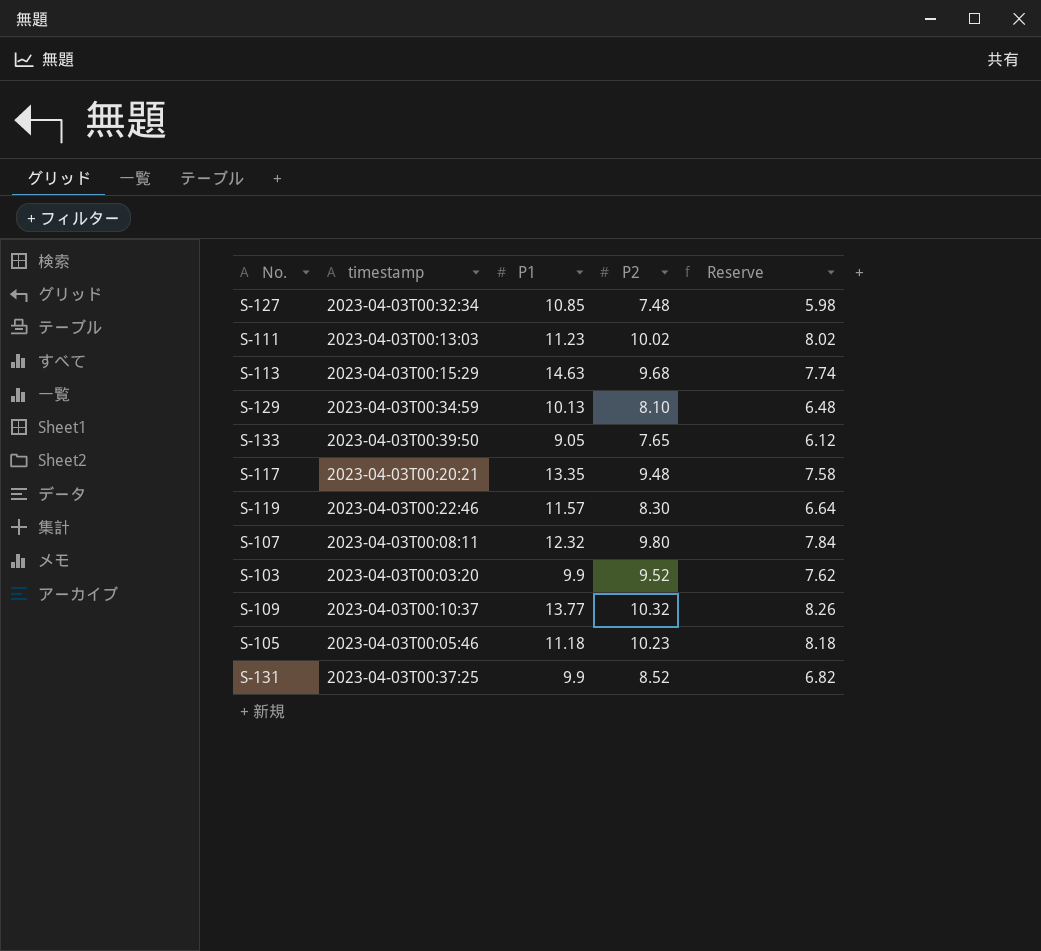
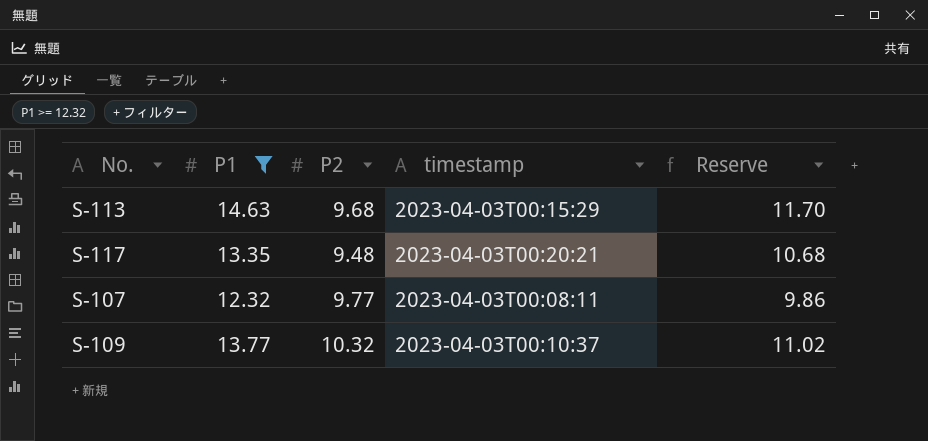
filter: none -> P1 >= 12.32
column timestamp | position: 2 -> 4
column Reserve | formula: [P2] * 0.8 -> [P1] * 0.8
S-107 | P2: 9.80 -> 9.77

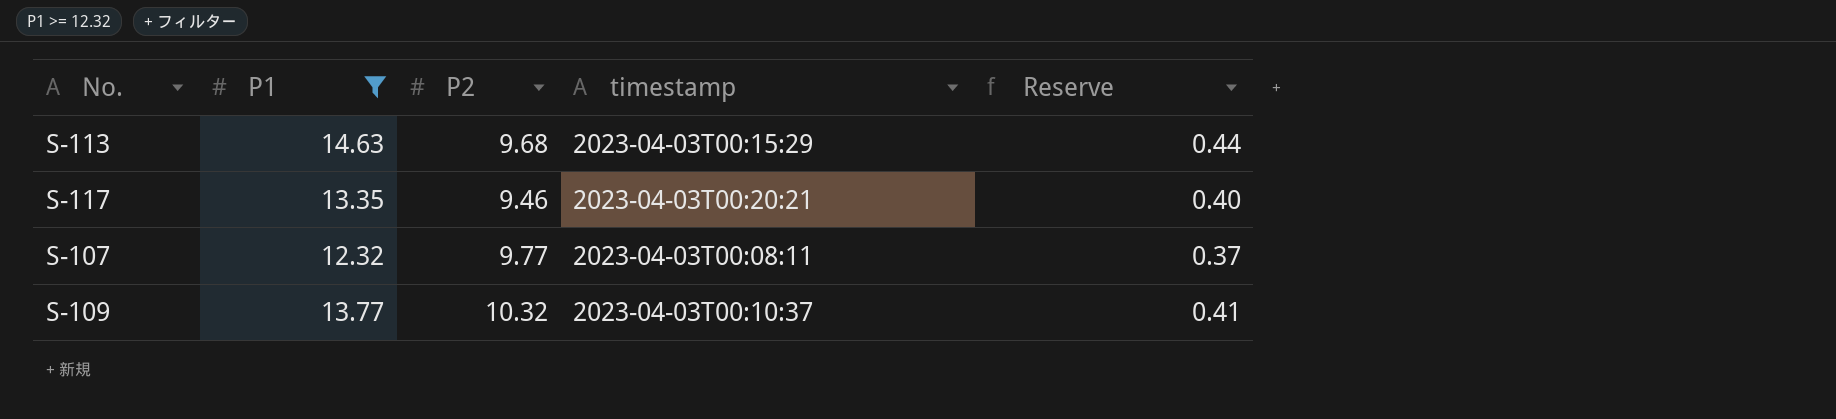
column Reserve | formula: [P1] * 0.8 -> [P1] * 0.03
S-117 | P2: 9.48 -> 9.46

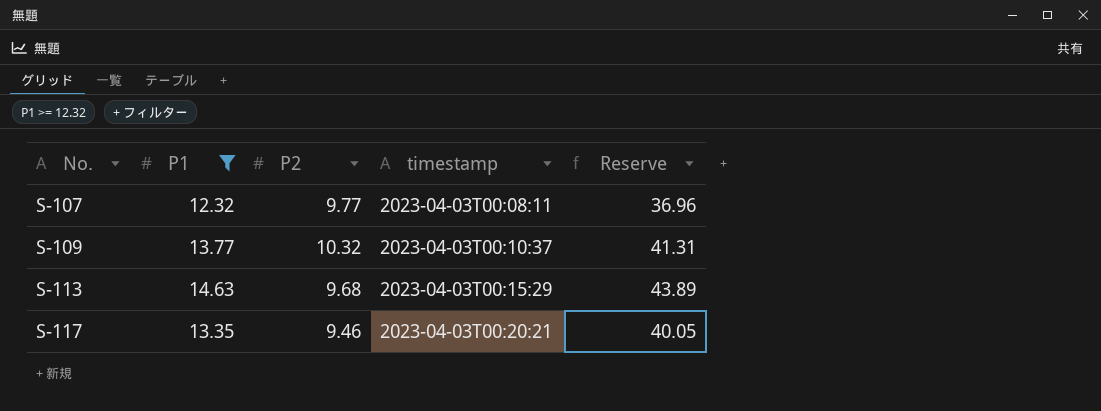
row order: none -> No. ascending
column Reserve | formula: [P1] * 0.03 -> [P1] * 3

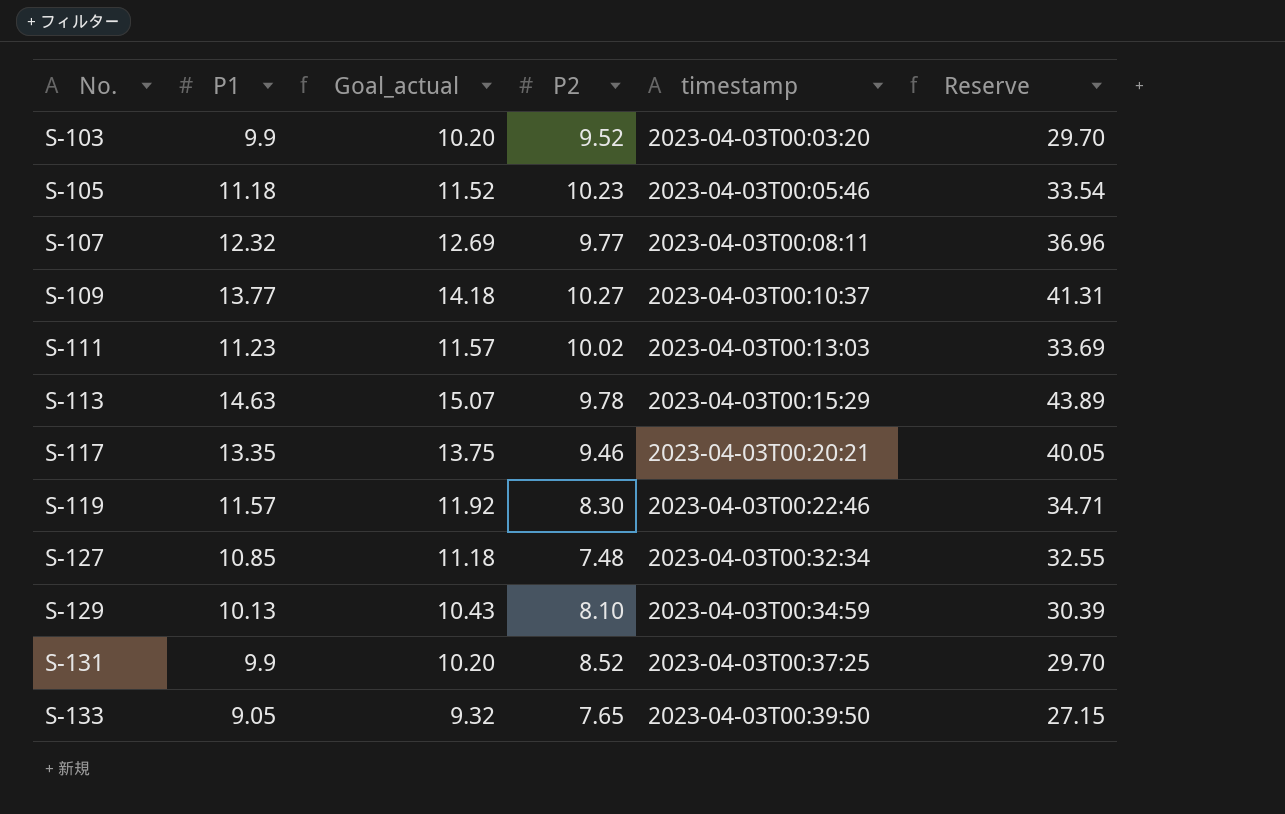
filter: P1 >= 12.32 -> none
column Goal_actual | formula: none -> [P1] * 1.03
S-109 | P2: 10.32 -> 10.27
S-113 | P2: 9.68 -> 9.78

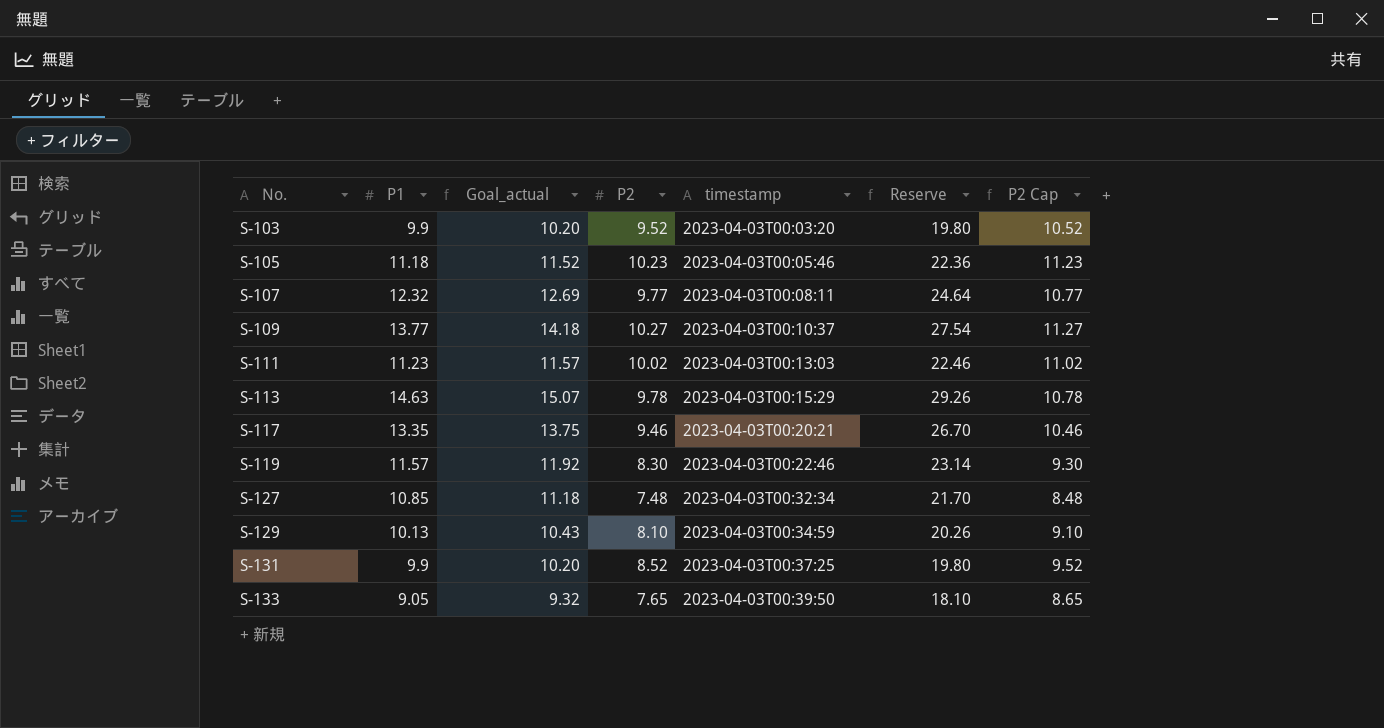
column Reserve | formula: [P1] * 3 -> [P1] * 2
column P2 Cap | formula: none -> [P2] + 1

